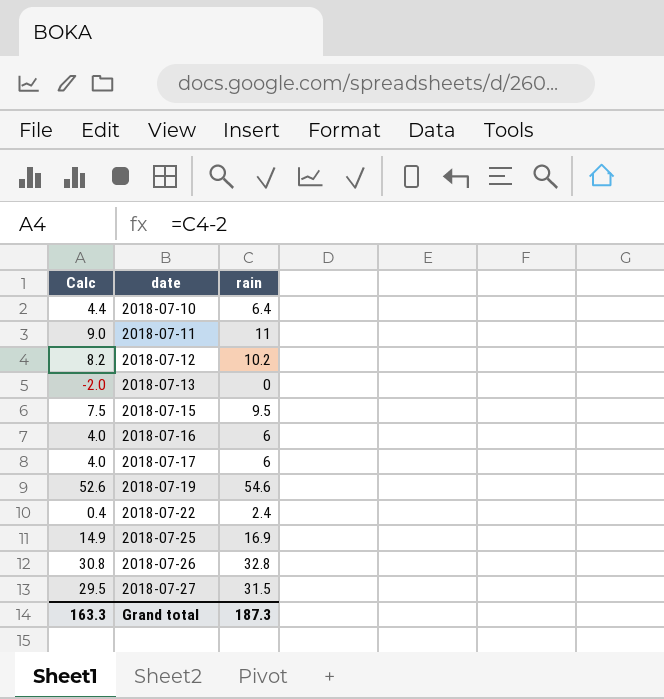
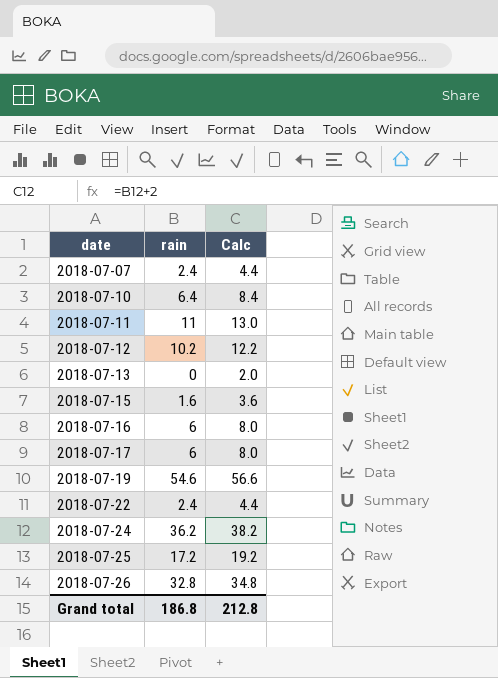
column Calc | formula: [rain] - 2 -> [rain] + 2
column Calc | position: 1 -> 3
row 2018-07-27: 29.5 | 31.5 -> none
row 2018-07-07: none -> 2.4 | 4.4
2018-07-15 | rain: 9.5 -> 1.6
row 2018-07-24: none -> 36.2 | 38.2
2018-07-25 | rain: 16.9 -> 17.2
Grand total | rain: 187.3 -> 186.8
Grand total | Calc: 163.3 -> 212.8

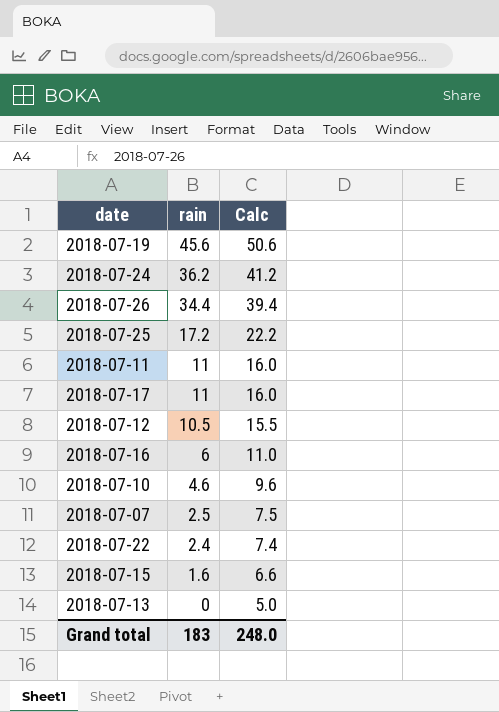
row order: date ascending -> rain descending
column Calc | formula: [rain] + 2 -> [rain] + 5
2018-07-19 | rain: 54.6 -> 45.6
2018-07-26 | rain: 32.8 -> 34.4
2018-07-17 | rain: 6 -> 11
2018-07-12 | rain: 10.2 -> 10.5
2018-07-10 | rain: 6.4 -> 4.6
2018-07-07 | rain: 2.4 -> 2.5
Grand total | rain: 186.8 -> 183
Grand total | Calc: 212.8 -> 248.0

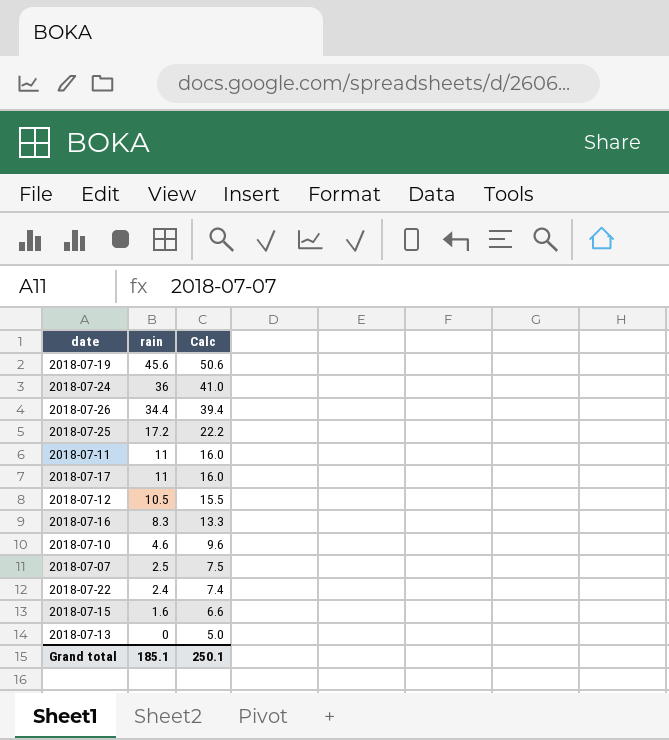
2018-07-24 | rain: 36.2 -> 36
2018-07-24 | Calc: 41.2 -> 41.0
2018-07-16 | rain: 6 -> 8.3
2018-07-16 | Calc: 11.0 -> 13.3
Grand total | rain: 183 -> 185.1
Grand total | Calc: 248.0 -> 250.1

